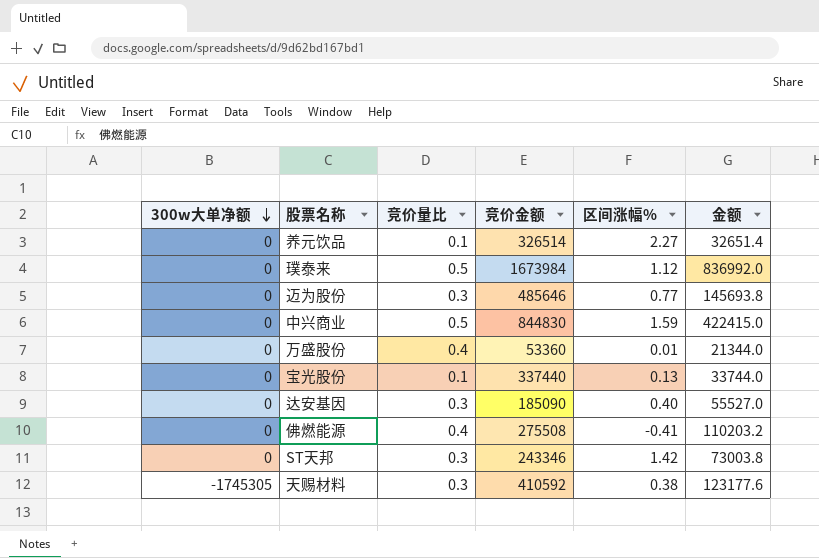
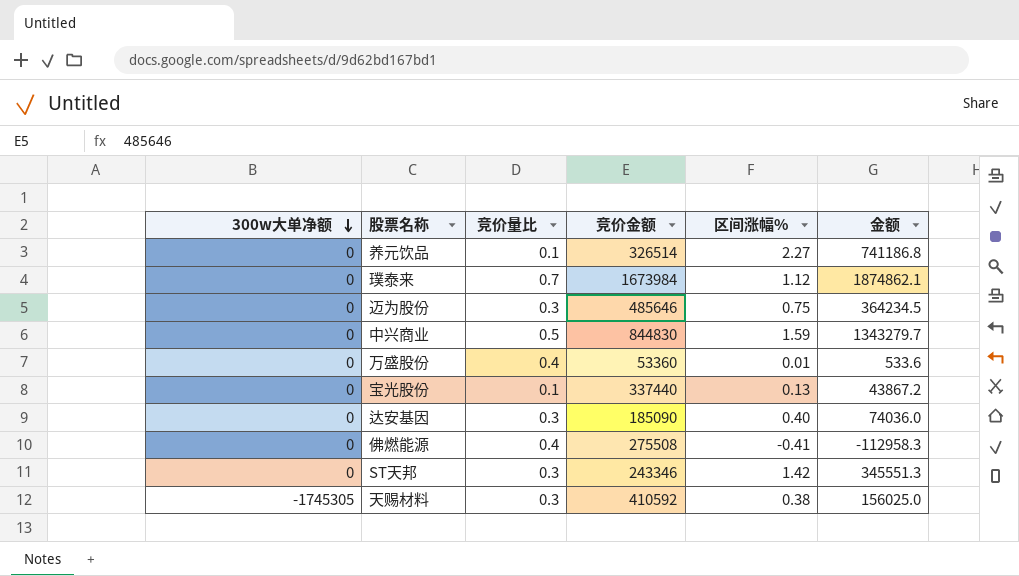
column 金额 | formula: [竞价量比] * [竞价金额] -> [竞价金额] * [区间涨幅%]
璞泰来 | 竞价量比: 0.5 -> 0.7
迈为股份 | 区间涨幅%: 0.77 -> 0.75

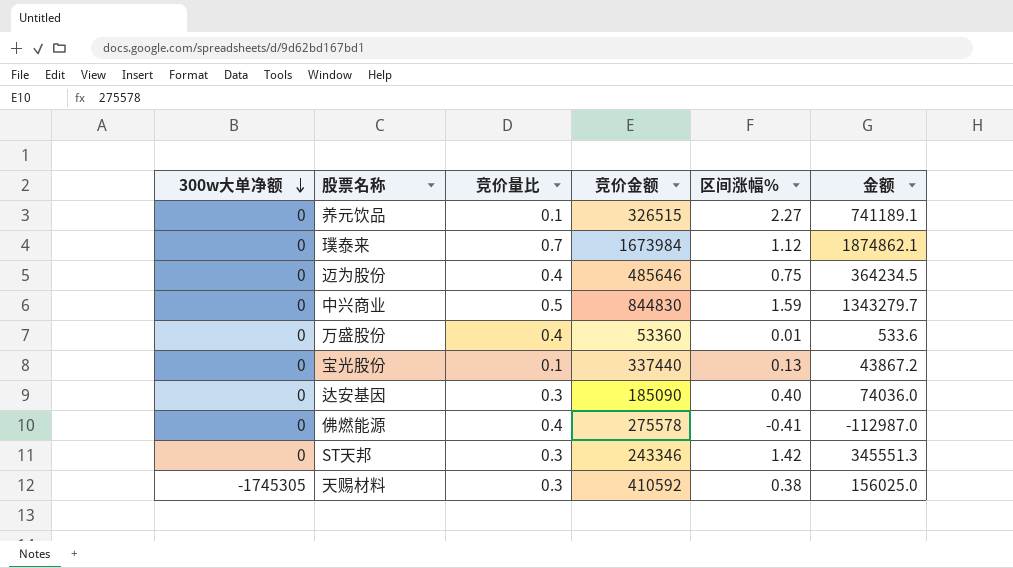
养元饮品 | 竞价金额: 326514 -> 326515
养元饮品 | 金额: 741186.8 -> 741189.1
迈为股份 | 竞价量比: 0.3 -> 0.4
佛燃能源 | 竞价金额: 275508 -> 275578
佛燃能源 | 金额: -112958.3 -> -112987.0

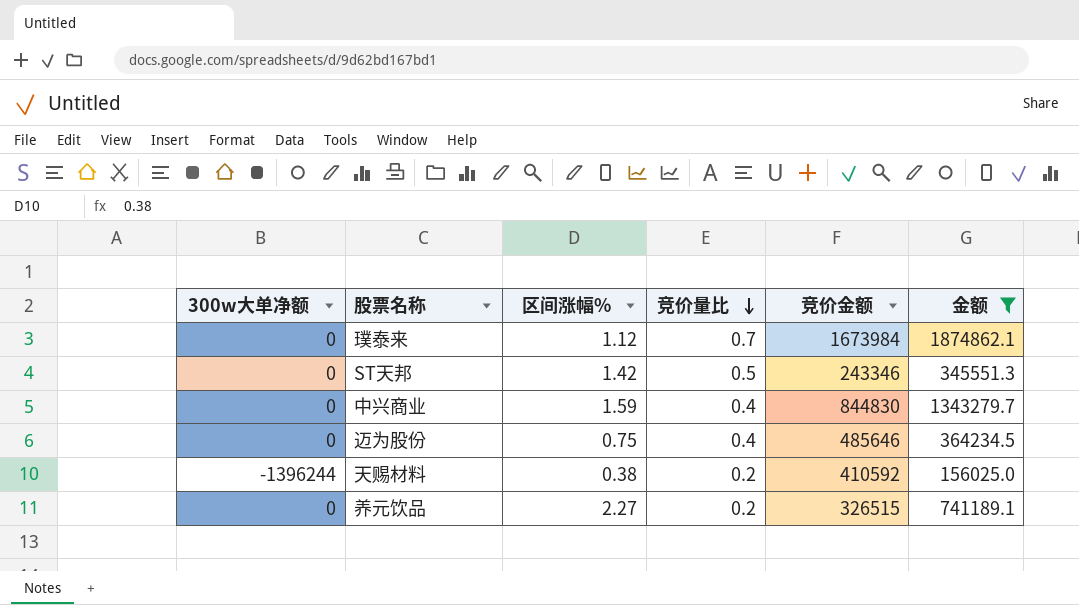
filter: none -> 金额 >= 156025.0
row order: 300w大单净额 descending -> 竞价量比 descending
column 区间涨幅% | position: 5 -> 3
ST天邦 | 竞价量比: 0.3 -> 0.5
中兴商业 | 竞价量比: 0.5 -> 0.4
天赐材料 | 300w大单净额: -1745305 -> -1396244
天赐材料 | 竞价量比: 0.3 -> 0.2
养元饮品 | 竞价量比: 0.1 -> 0.2

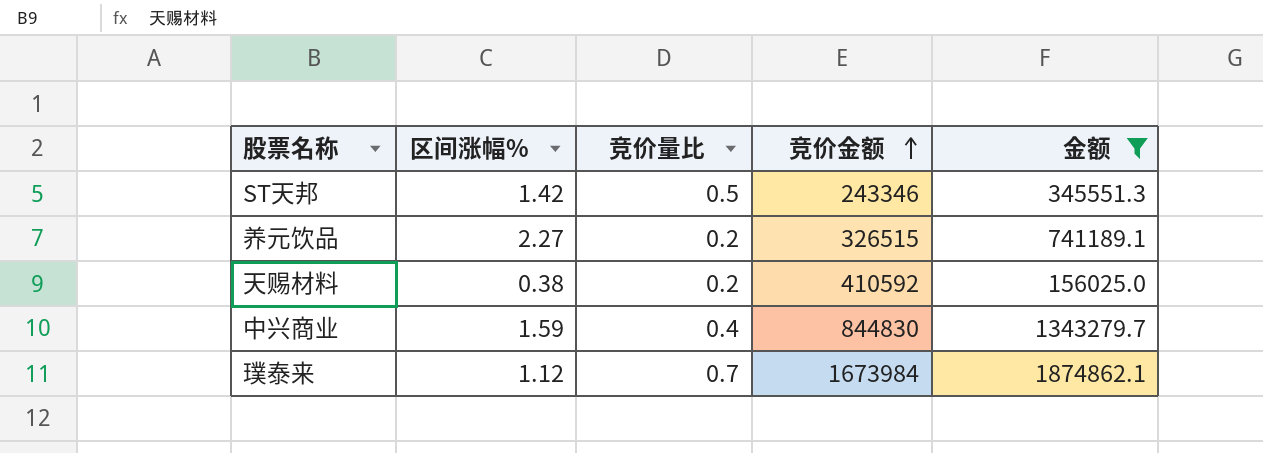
row order: 竞价量比 descending -> 竞价金额 ascending
column 300w大单净额 | position: 1 -> none
row 迈为股份: 0 | 0.75 | 0.4 | 485646 | 364234.5 -> none

